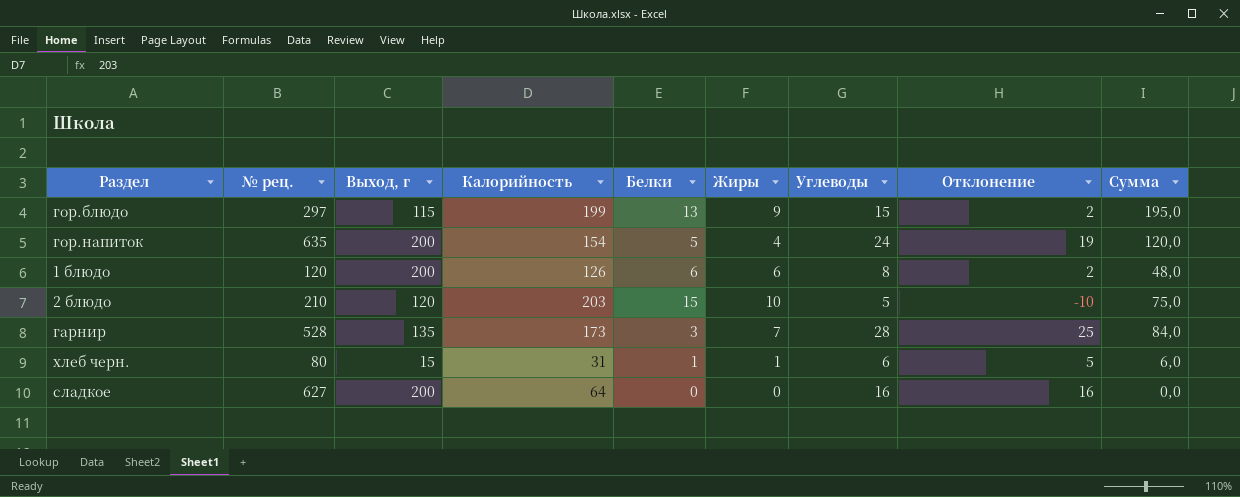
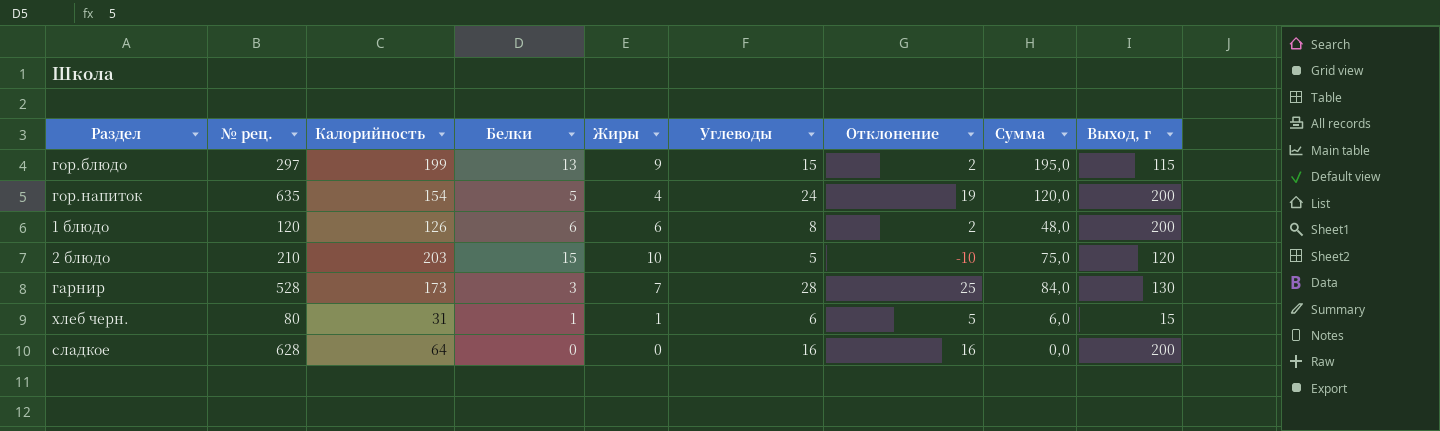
column Выход, г | position: 3 -> 9
гарнир | Выход, г: 135 -> 130
сладкое | № рец.: 627 -> 628

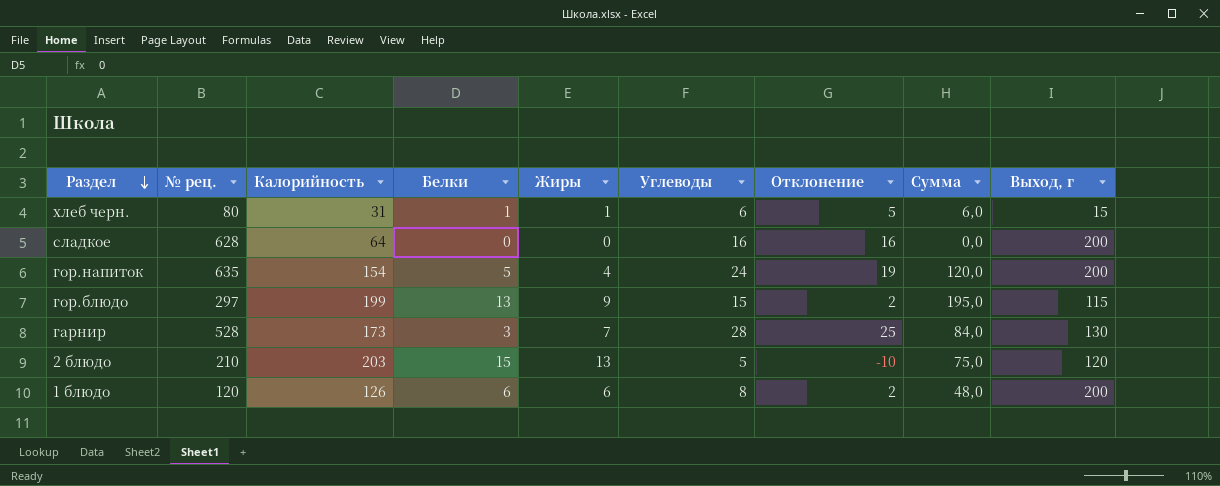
row order: none -> Раздел descending
2 блюдо | Жиры: 10 -> 13

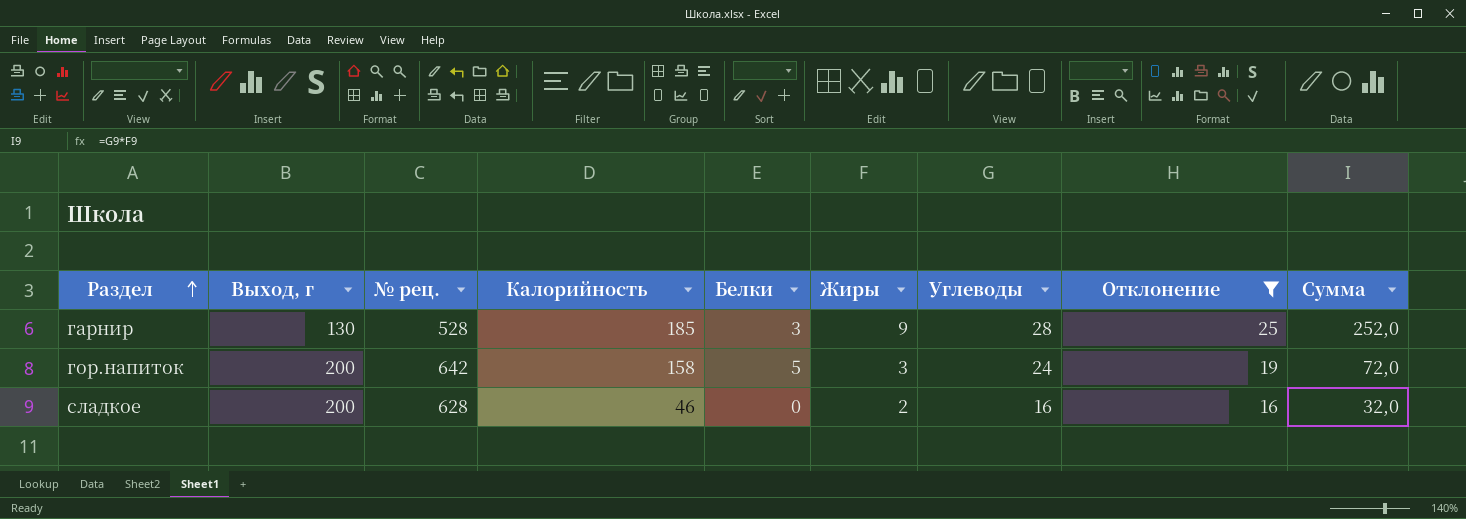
filter: none -> Отклонение >= 16
row order: Раздел descending -> Раздел ascending
column Выход, г | position: 9 -> 2
column Сумма | formula: [Белки] * [Углеводы] -> [Жиры] * [Углеводы]
гарнир | Калорийность: 173 -> 185
гарнир | Жиры: 7 -> 9
гор.напиток | № рец.: 635 -> 642
гор.напиток | Калорийность: 154 -> 158
гор.напиток | Жиры: 4 -> 3
сладкое | Калорийность: 64 -> 46
сладкое | Жиры: 0 -> 2

